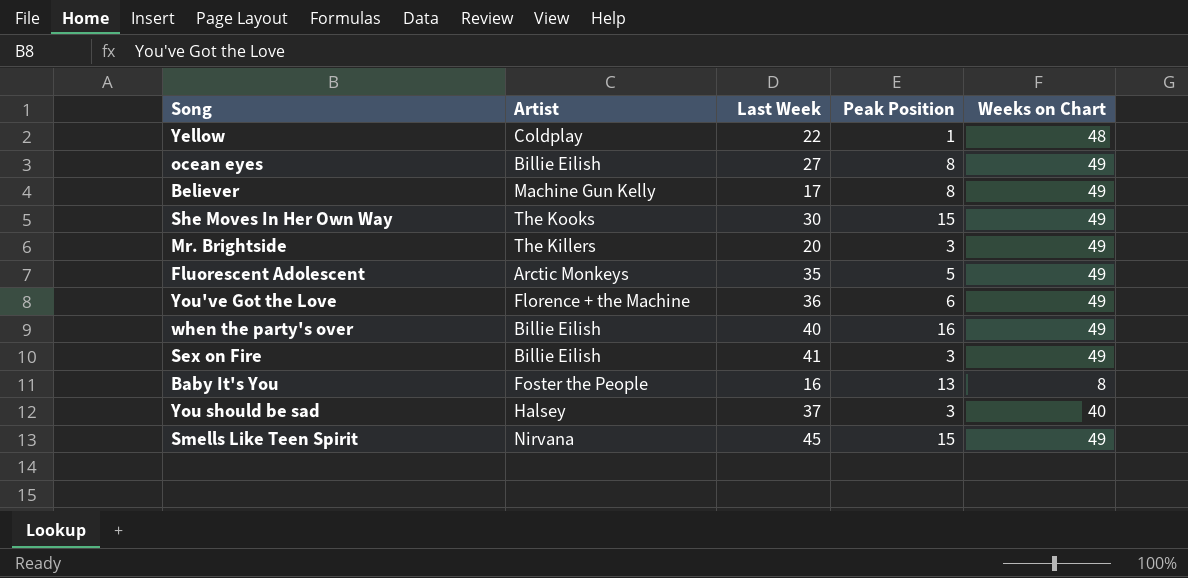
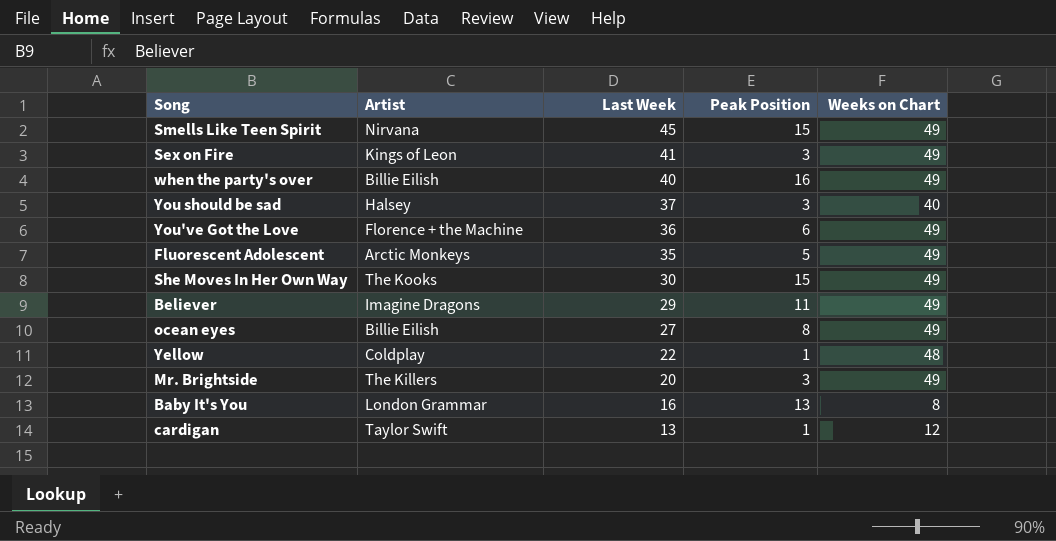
row order: none -> Last Week descending
Sex on Fire | Artist: Billie Eilish -> Kings of Leon
Believer | Artist: Machine Gun Kelly -> Imagine Dragons
Believer | Last Week: 17 -> 29
Believer | Peak Position: 8 -> 11
Baby It's You | Artist: Foster the People -> London Grammar
row cardigan: none -> Taylor Swift | 13 | 1 | 12

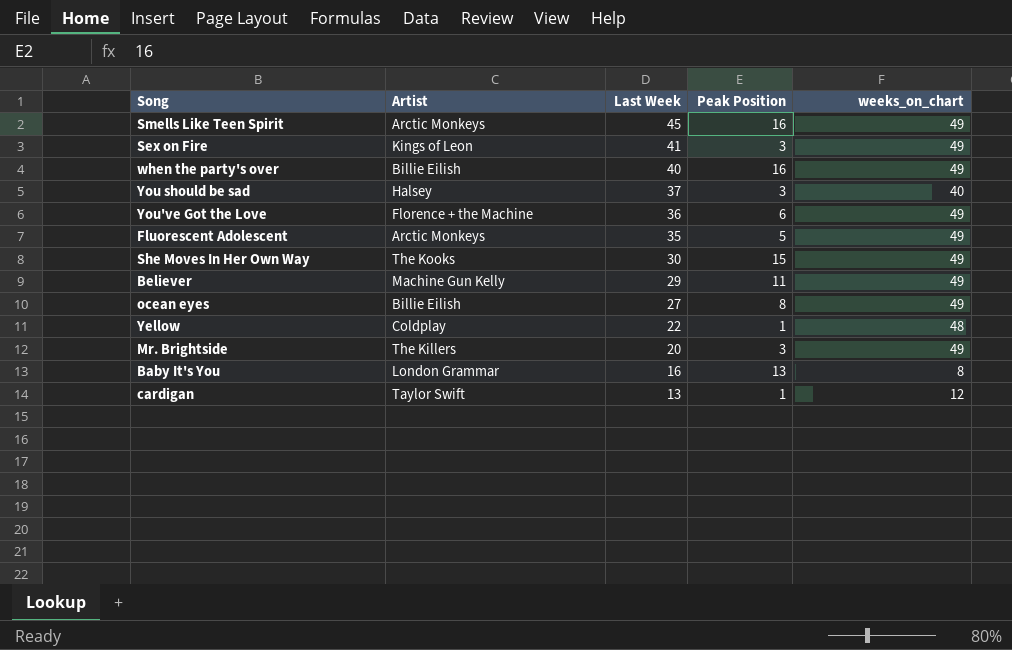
column name: Weeks on Chart -> weeks_on_chart
Smells Like Teen Spirit | Artist: Nirvana -> Arctic Monkeys
Smells Like Teen Spirit | Peak Position: 15 -> 16
Believer | Artist: Imagine Dragons -> Machine Gun Kelly

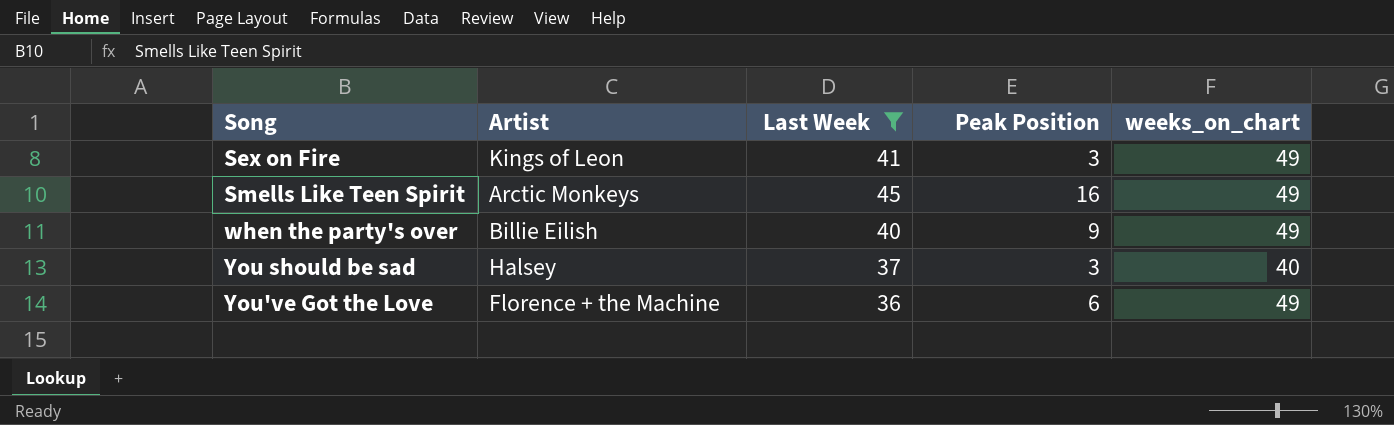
filter: none -> Last Week >= 36
row order: Last Week descending -> Song ascending
when the party's over | Peak Position: 16 -> 9

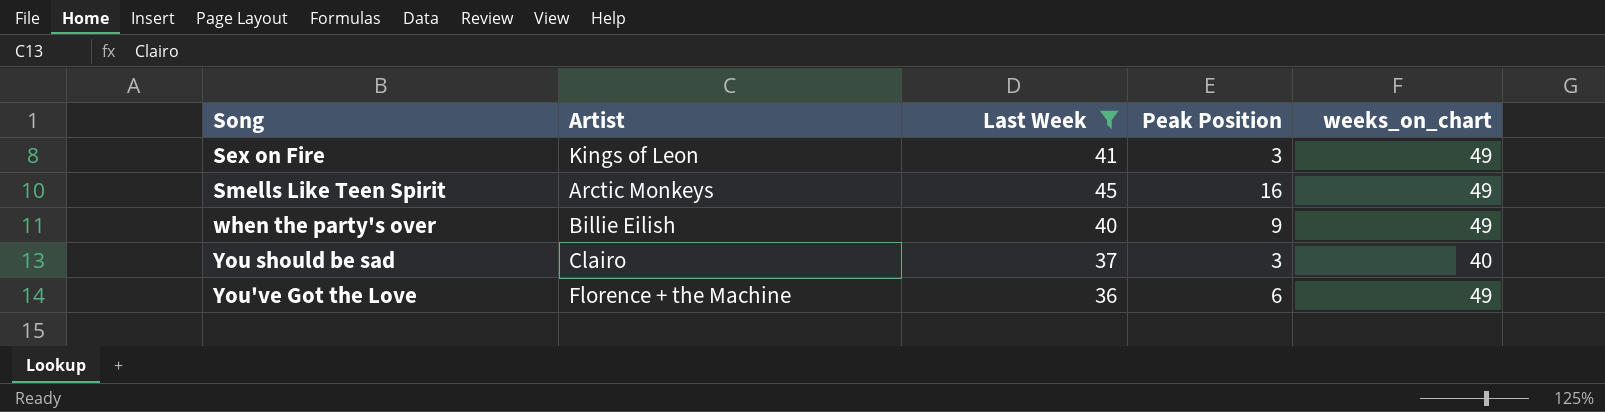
You should be sad | Artist: Halsey -> Clairo

